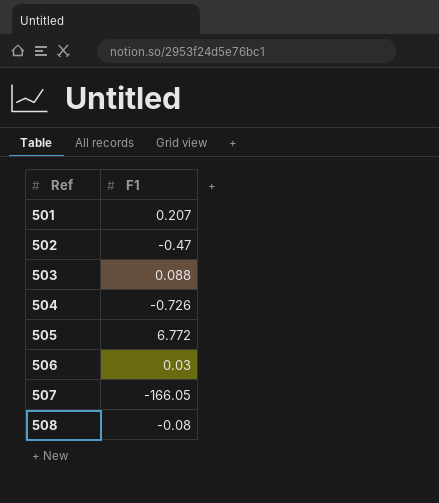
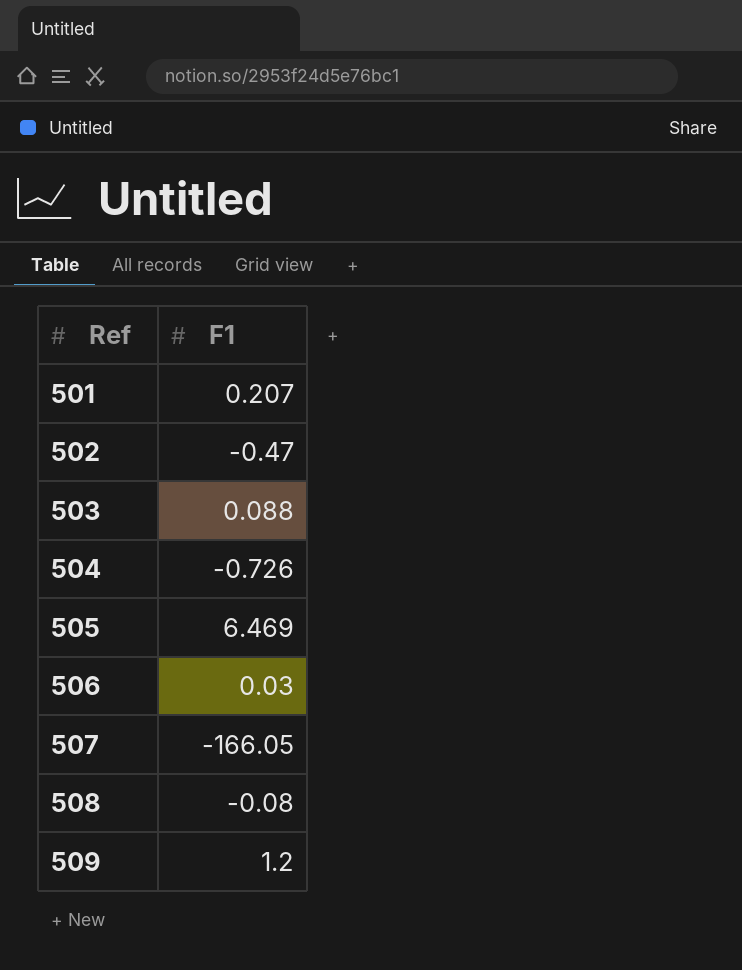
505 | F1: 6.772 -> 6.469
row 509: none -> 1.2

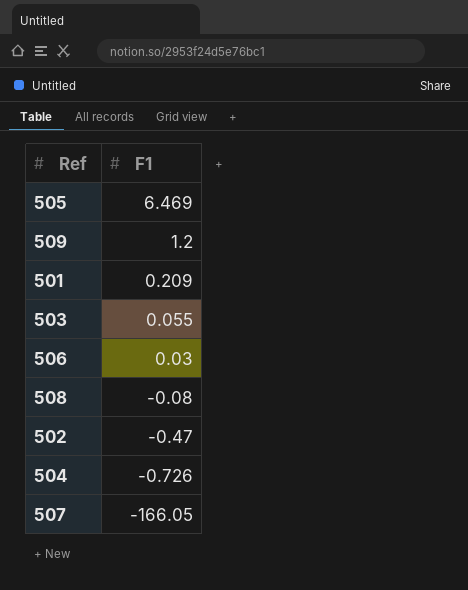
row order: Ref ascending -> F1 descending
501 | F1: 0.207 -> 0.209
503 | F1: 0.088 -> 0.055

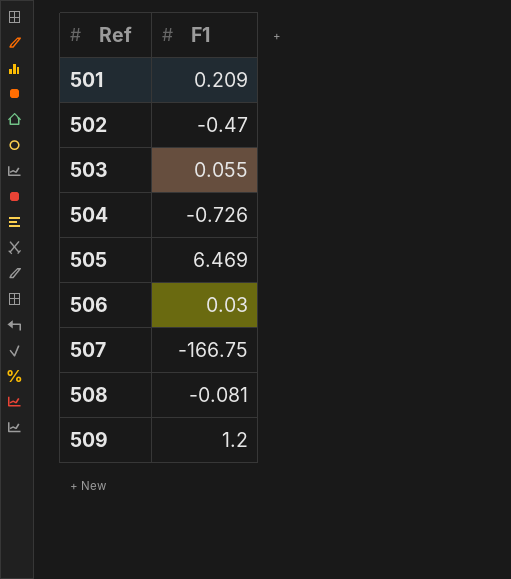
row order: F1 descending -> Ref ascending
507 | F1: -166.05 -> -166.75
508 | F1: -0.08 -> -0.081

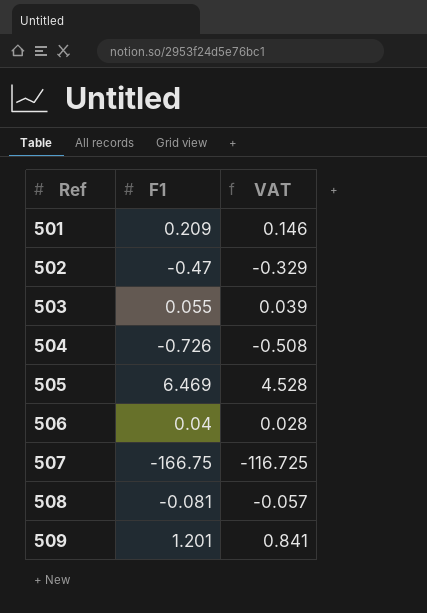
column VAT | formula: none -> [F1] * 0.7
506 | F1: 0.03 -> 0.04
509 | F1: 1.2 -> 1.201

